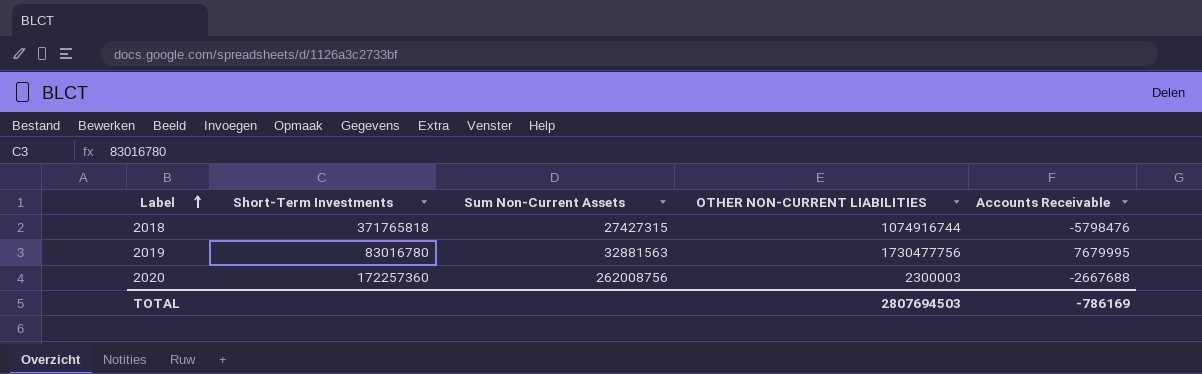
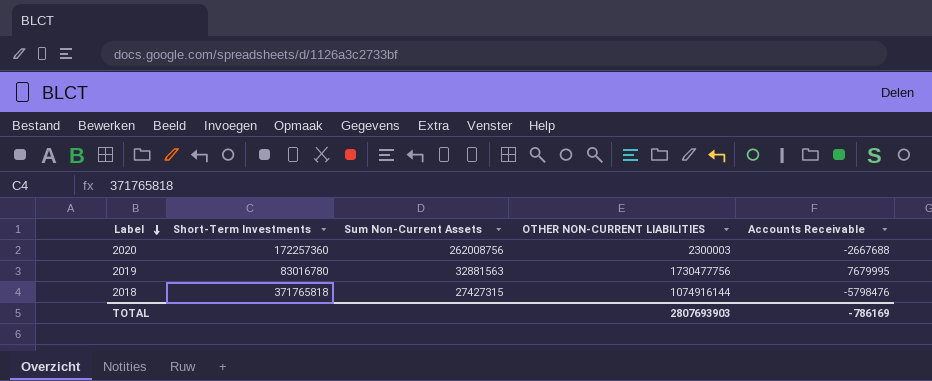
row order: Label ascending -> Label descending
2018 | OTHER NON-CURRENT LIABILITIES: 1074916744 -> 1074916144
TOTAL | OTHER NON-CURRENT LIABILITIES: 2807694503 -> 2807693903

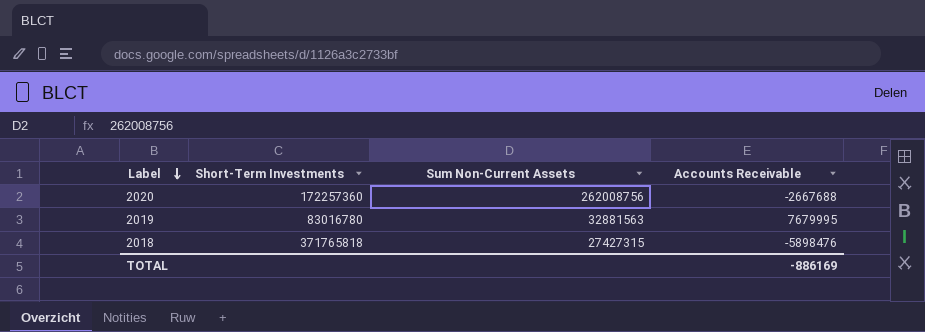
column OTHER NON-CURRENT LIABILITIES | position: 4 -> none
2018 | Accounts Receivable: -5798476 -> -5898476
TOTAL | Accounts Receivable: -786169 -> -886169

